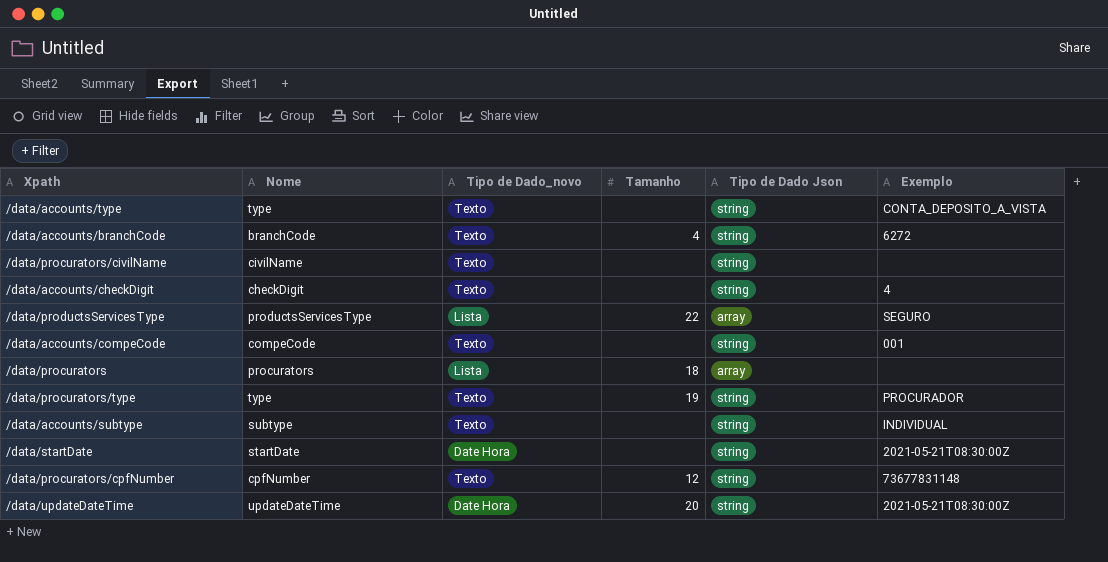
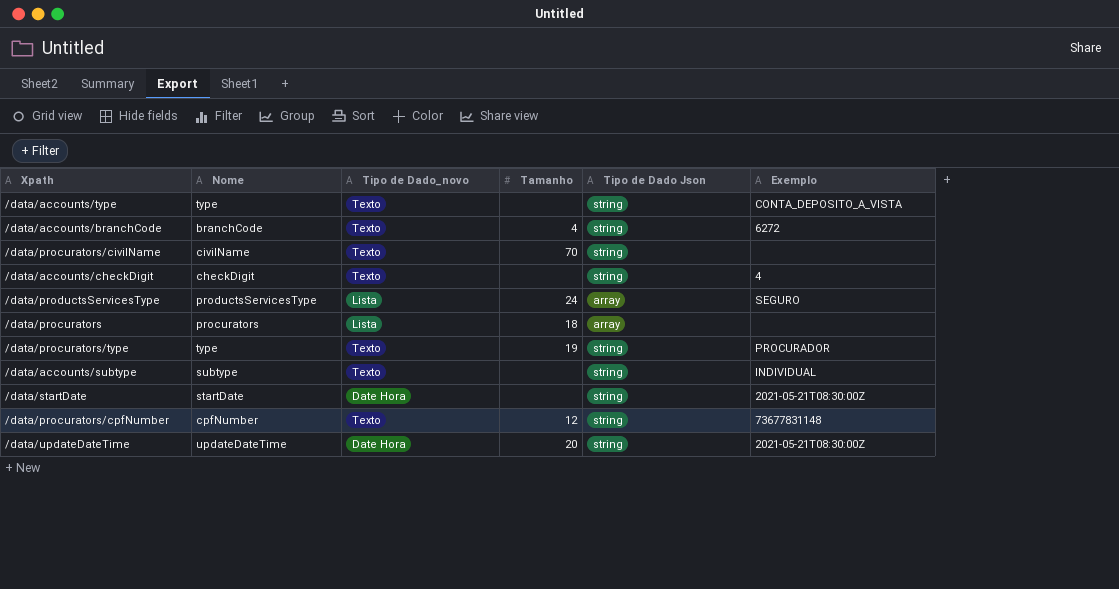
row /data/accounts/compeCode: compeCode | Texto | none | string | 001 -> none
/data/procurators/civilName | Tamanho: none -> 70
/data/productsServicesType | Tamanho: 22 -> 24

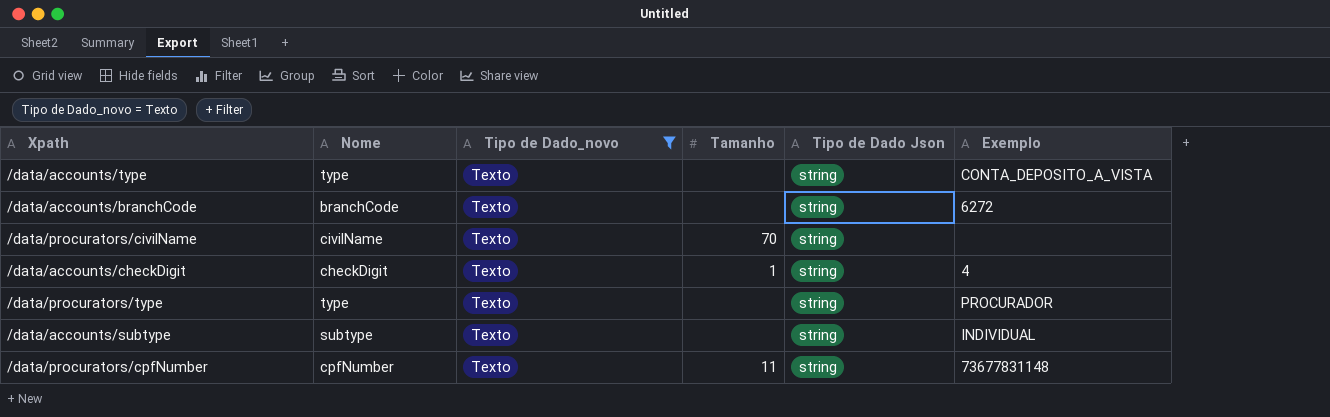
filter: none -> Tipo de Dado_novo = Texto
/data/accounts/branchCode | Tamanho: 4 -> none
/data/accounts/checkDigit | Tamanho: none -> 1
/data/procurators/type | Tamanho: 19 -> none
/data/procurators/cpfNumber | Tamanho: 12 -> 11

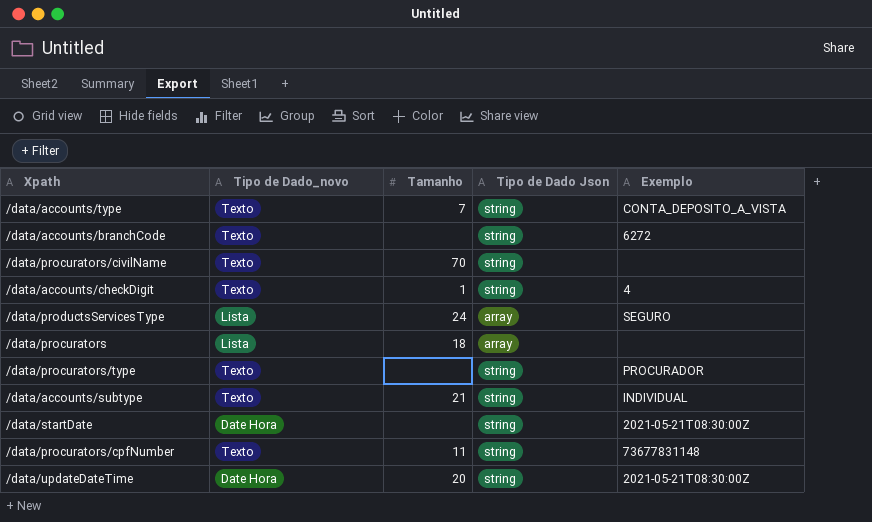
filter: Tipo de Dado_novo = Texto -> none
column Nome | position: 2 -> none
/data/accounts/type | Tamanho: none -> 7
/data/accounts/subtype | Tamanho: none -> 21

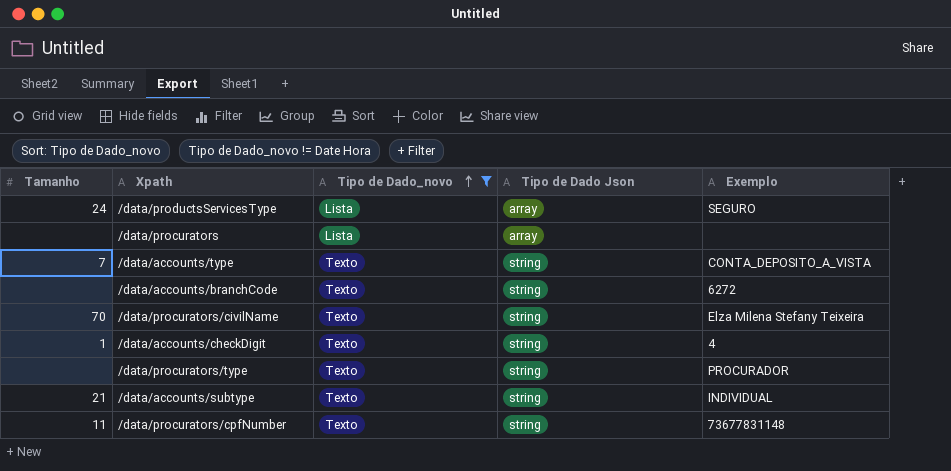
filter: none -> Tipo de Dado_novo != Date Hora
row order: none -> Tipo de Dado_novo ascending
column Tamanho | position: 3 -> 1
/data/procurators | Tamanho: 18 -> none
/data/procurators/civilName | Exemplo: none -> Elza Milena Stefany Teixeira

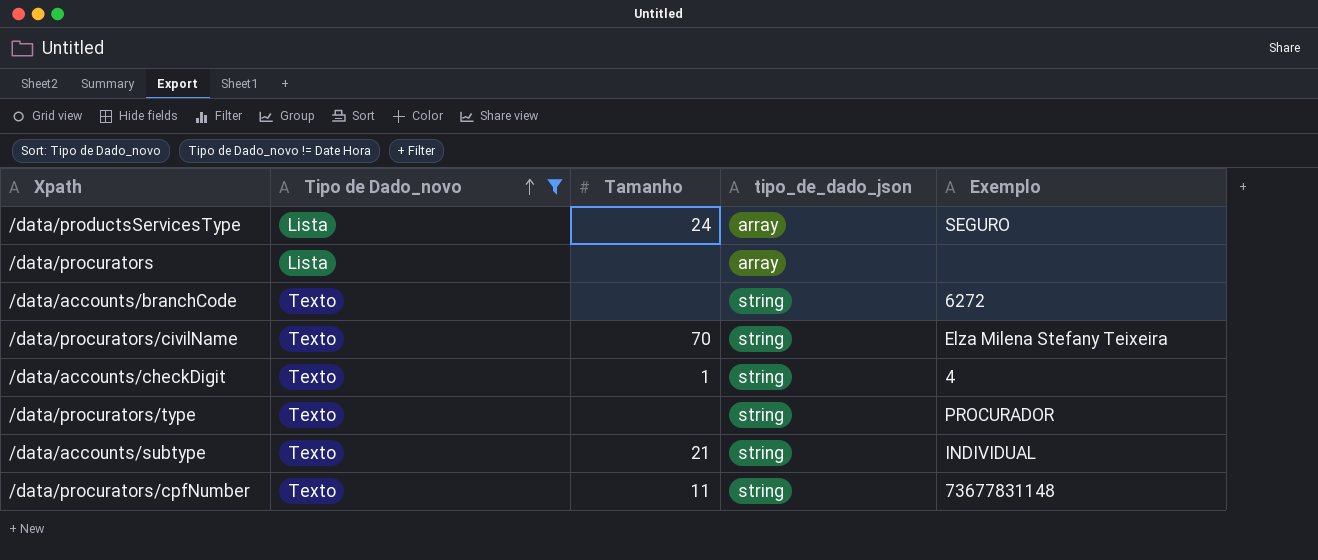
column Tamanho | position: 1 -> 3
column name: Tipo de Dado Json -> tipo_de_dado_json
row /data/accounts/type: 7 | Texto | string | CONTA_DEPOSITO_A_VISTA -> none

